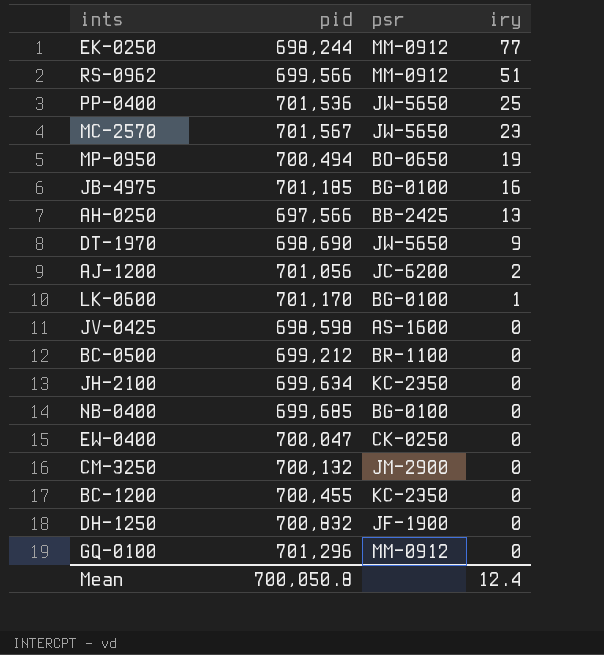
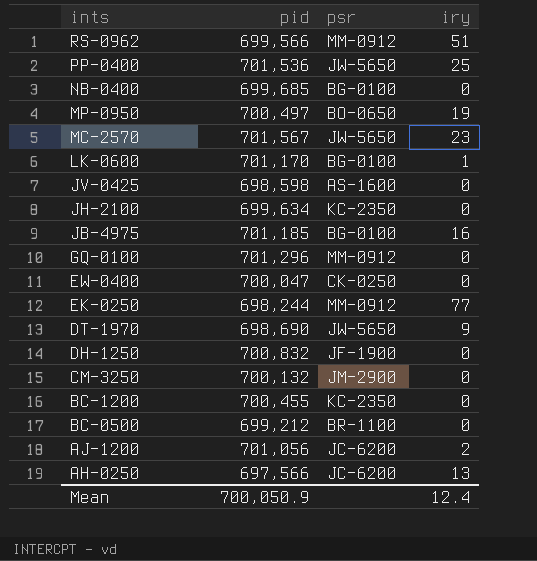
row order: iry descending -> ints descending
MP-0950 | pid: 700,494 -> 700,497
AH-0250 | psr: BB-2425 -> JC-6200
Mean | pid: 700,050.8 -> 700,050.9

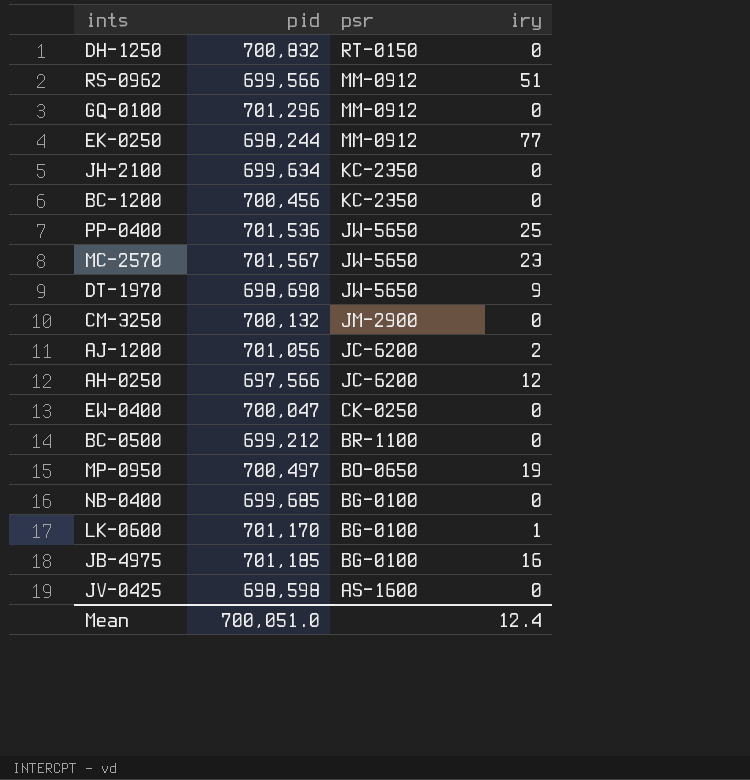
row order: ints descending -> psr descending
DH-1250 | psr: JF-1900 -> RT-0150
BC-1200 | pid: 700,455 -> 700,456
AH-0250 | iry: 13 -> 12
Mean | pid: 700,050.9 -> 700,051.0

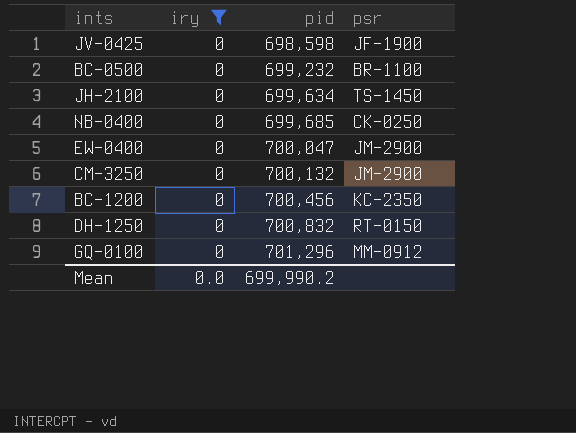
filter: none -> iry = 0
row order: psr descending -> pid ascending
column iry | position: 4 -> 2
JV-0425 | psr: AS-1600 -> JF-1900
BC-0500 | pid: 699,212 -> 699,232
JH-2100 | psr: KC-2350 -> TS-1450
NB-0400 | psr: BG-0100 -> CK-0250
EW-0400 | psr: CK-0250 -> JM-2900
Mean | iry: 12.4 -> 0.0
Mean | pid: 700,051.0 -> 699,990.2

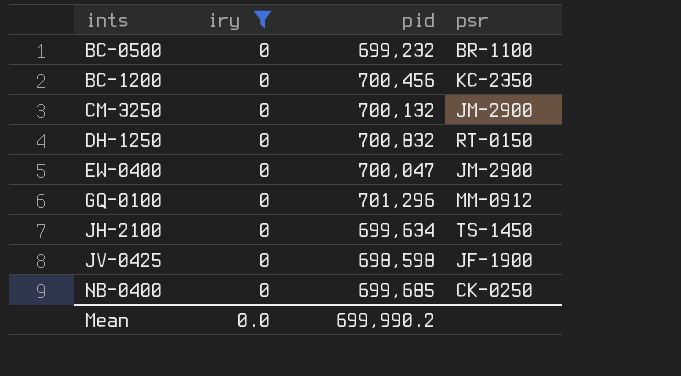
row order: pid ascending -> ints ascending

